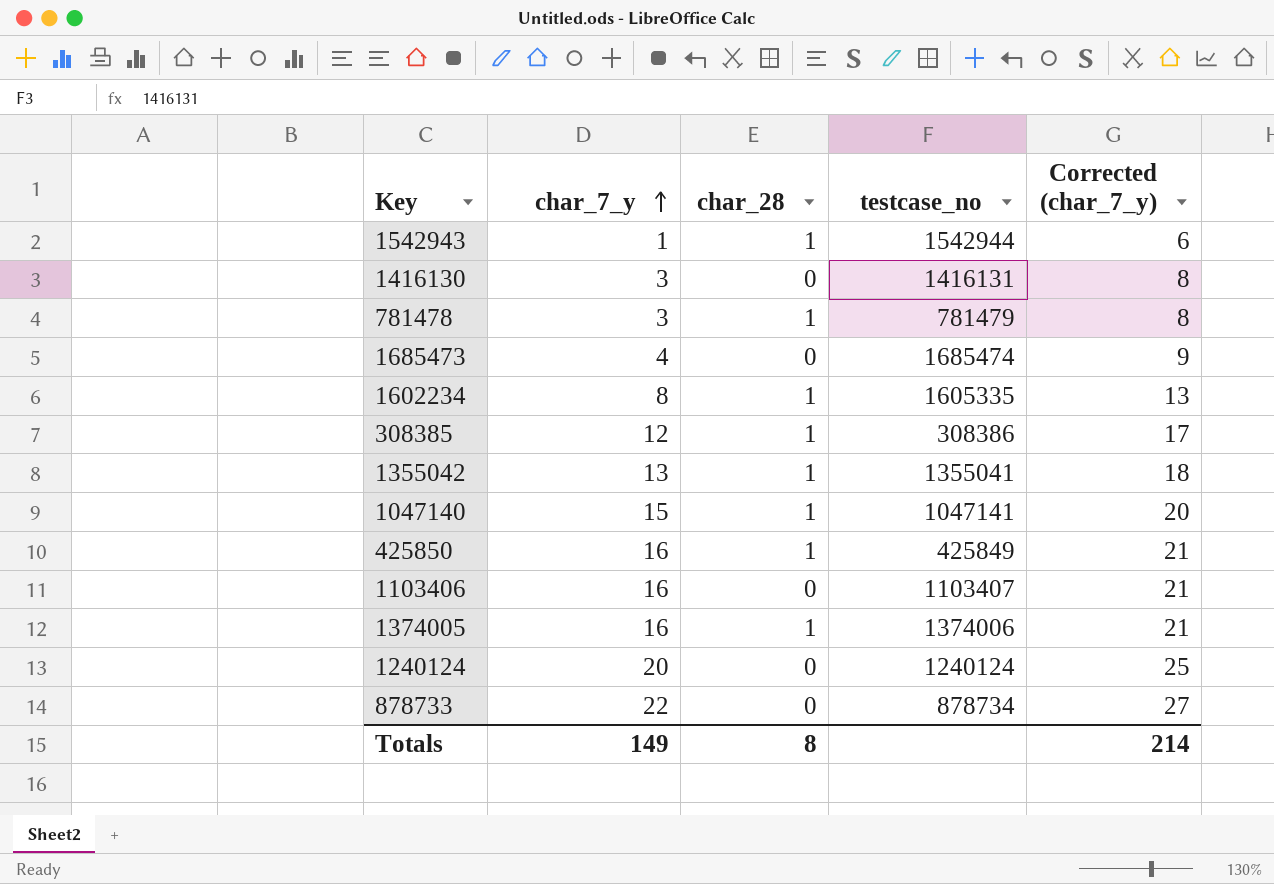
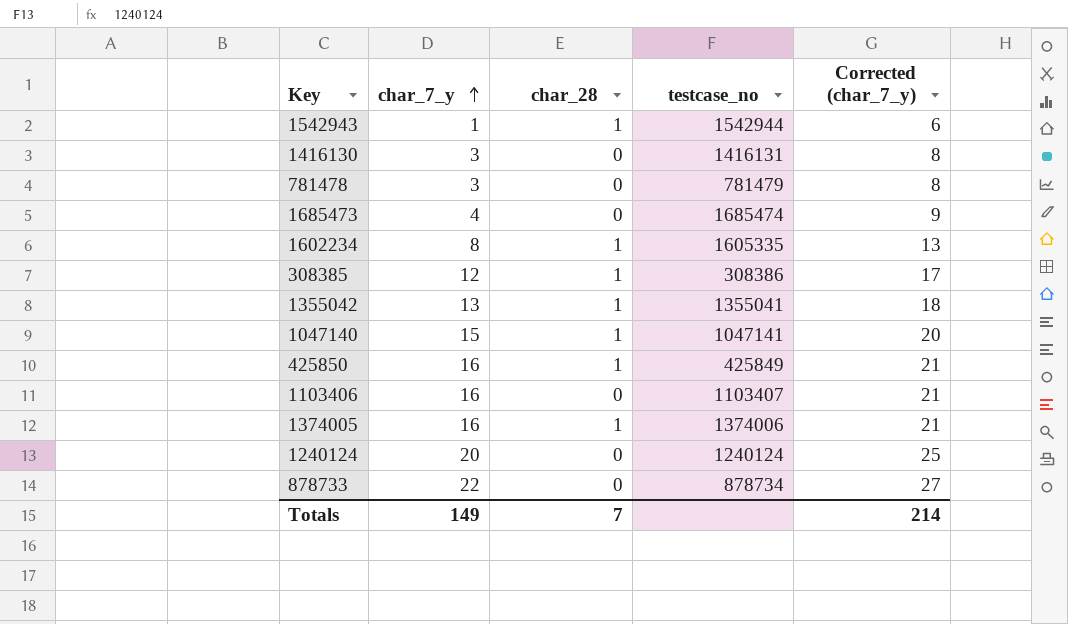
781478 | char_28: 1 -> 0
Totals | char_28: 8 -> 7

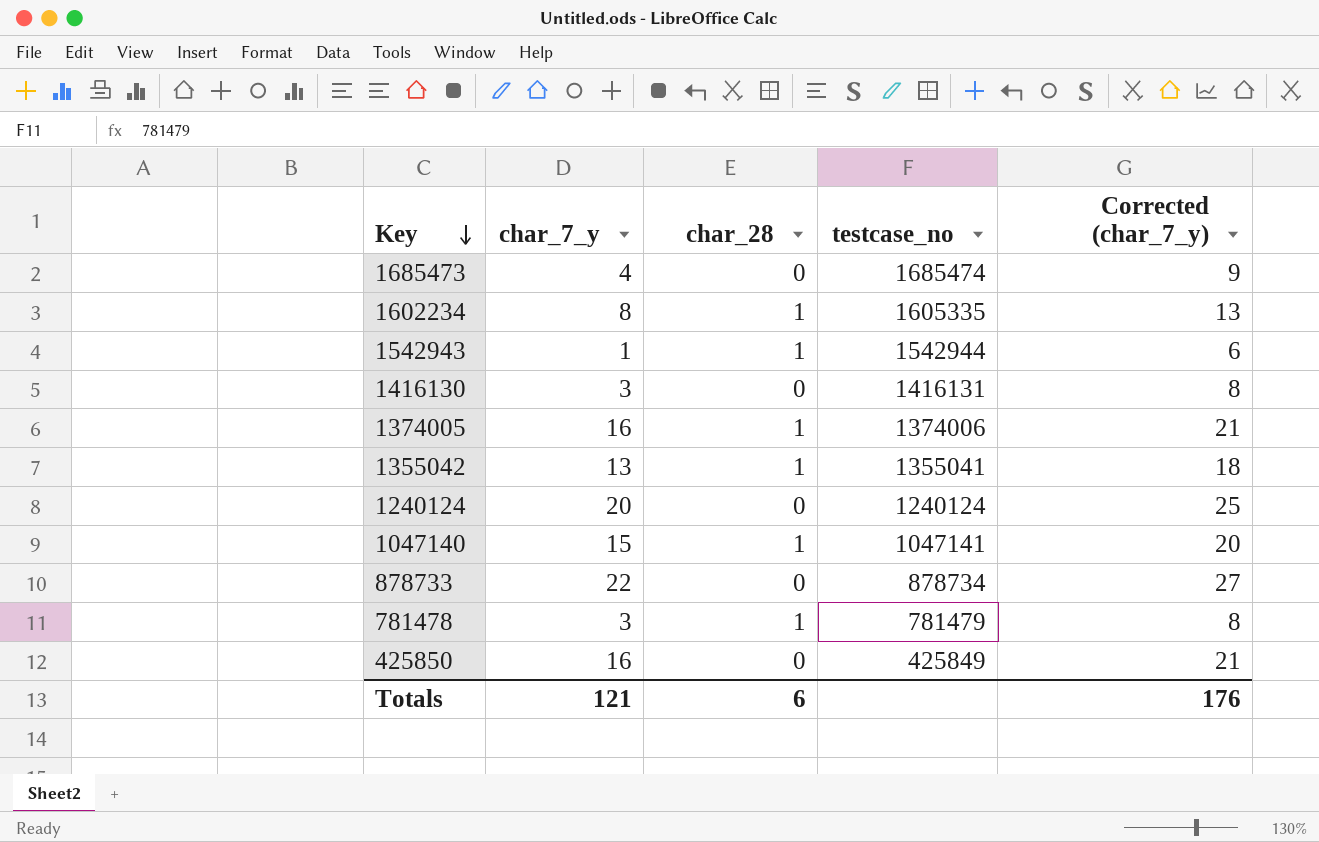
row order: char_7_y ascending -> Key descending
row 308385: 12 | 1 | 308386 | 17 -> none
row 1103406: 16 | 0 | 1103407 | 21 -> none
781478 | char_28: 0 -> 1
425850 | char_28: 1 -> 0
Totals | char_7_y: 149 -> 121
Totals | char_28: 7 -> 6
Totals | Corrected (char_7_y): 214 -> 176

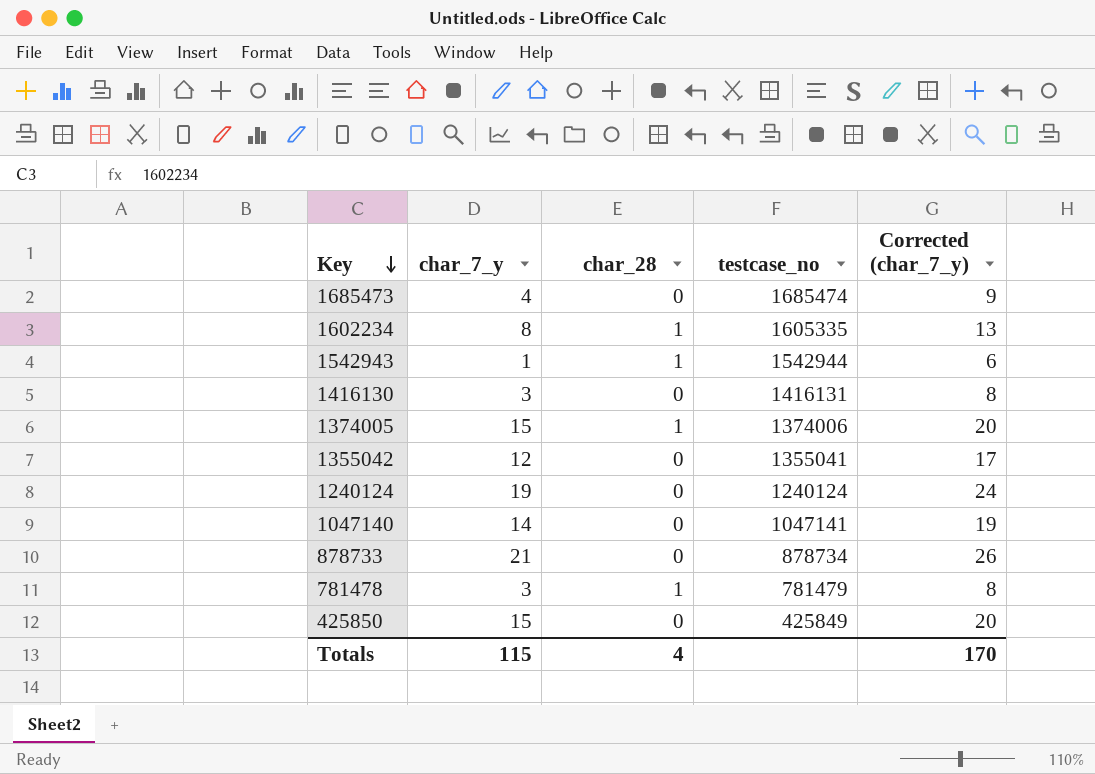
1374005 | char_7_y: 16 -> 15
1374005 | Corrected (char_7_y): 21 -> 20
1355042 | char_7_y: 13 -> 12
1355042 | char_28: 1 -> 0
1355042 | Corrected (char_7_y): 18 -> 17
1240124 | char_7_y: 20 -> 19
1240124 | Corrected (char_7_y): 25 -> 24
1047140 | char_7_y: 15 -> 14
1047140 | char_28: 1 -> 0
1047140 | Corrected (char_7_y): 20 -> 19
878733 | char_7_y: 22 -> 21
878733 | Corrected (char_7_y): 27 -> 26
425850 | char_7_y: 16 -> 15
425850 | Corrected (char_7_y): 21 -> 20
Totals | char_7_y: 121 -> 115
Totals | char_28: 6 -> 4
Totals | Corrected (char_7_y): 176 -> 170

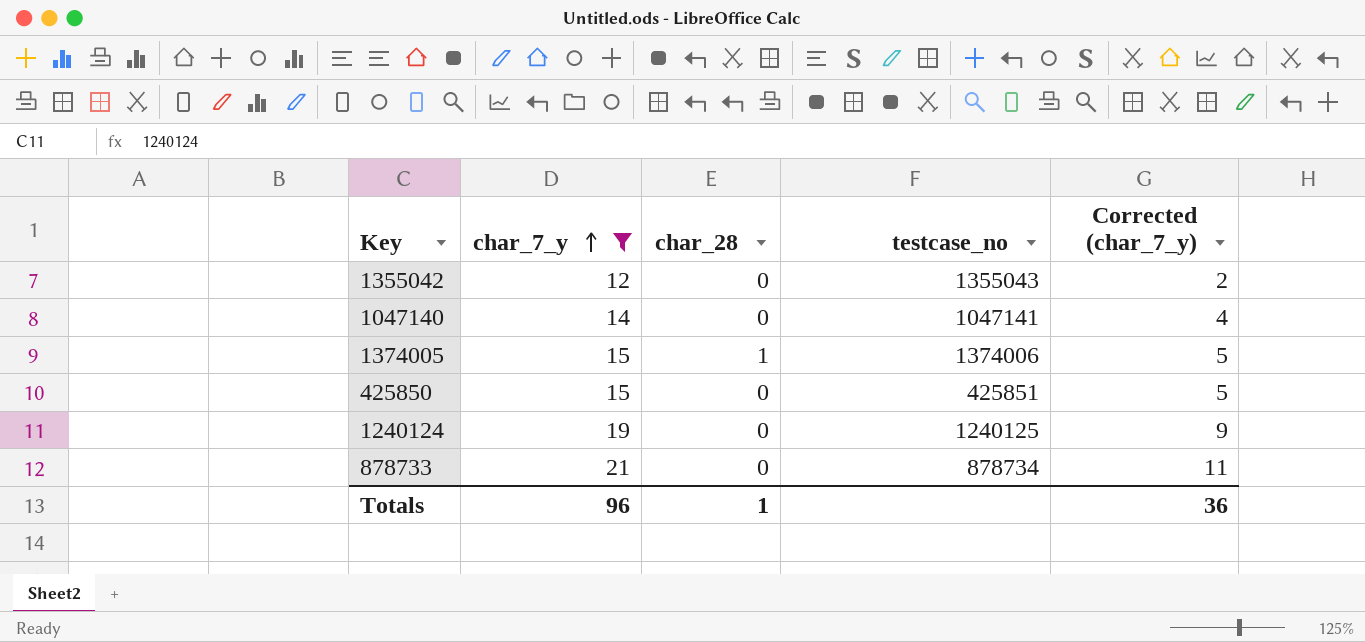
filter: none -> char_7_y >= 12
row order: Key descending -> char_7_y ascending
column Corrected (char_7_y) | formula: [char_7_y] + 5 -> [char_7_y] - 10
1355042 | testcase_no: 1355041 -> 1355043
425850 | testcase_no: 425849 -> 425851
1240124 | testcase_no: 1240124 -> 1240125
Totals | char_7_y: 115 -> 96
Totals | char_28: 4 -> 1
Totals | Corrected (char_7_y): 170 -> 36

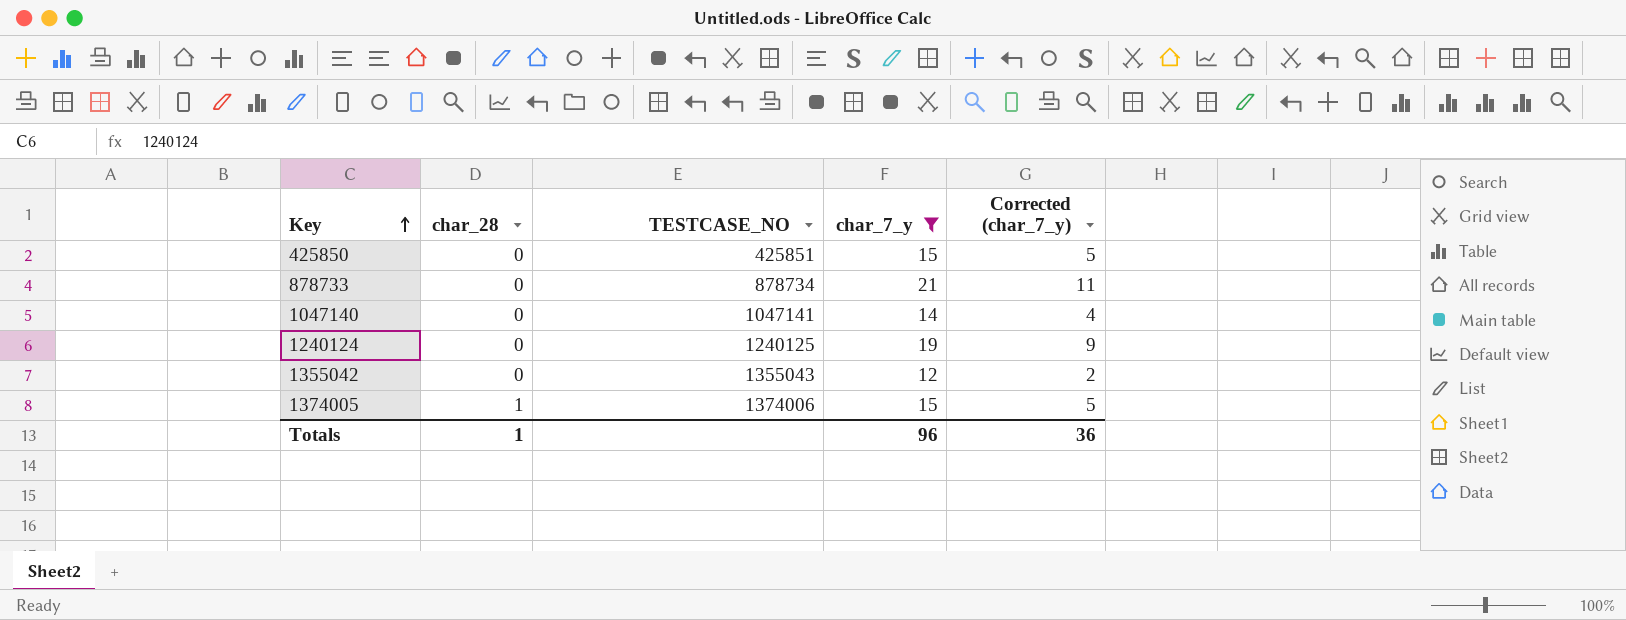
row order: char_7_y ascending -> Key ascending
column name: testcase_no -> TESTCASE_NO
column char_7_y | position: 2 -> 4

